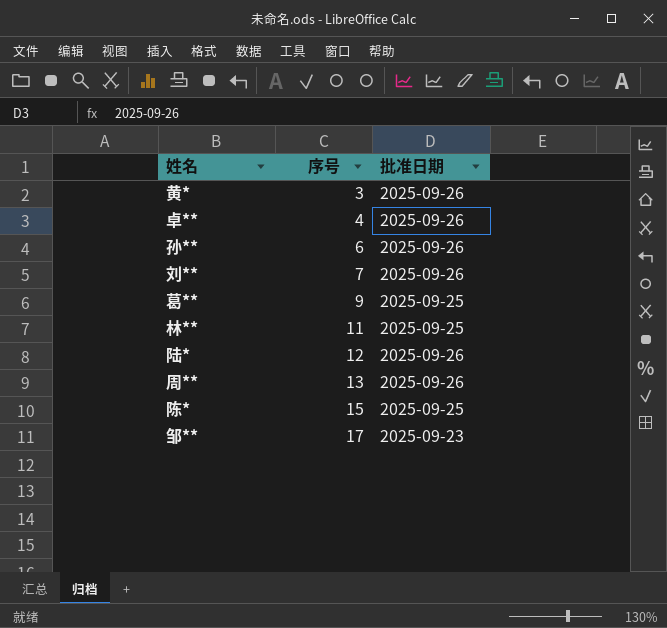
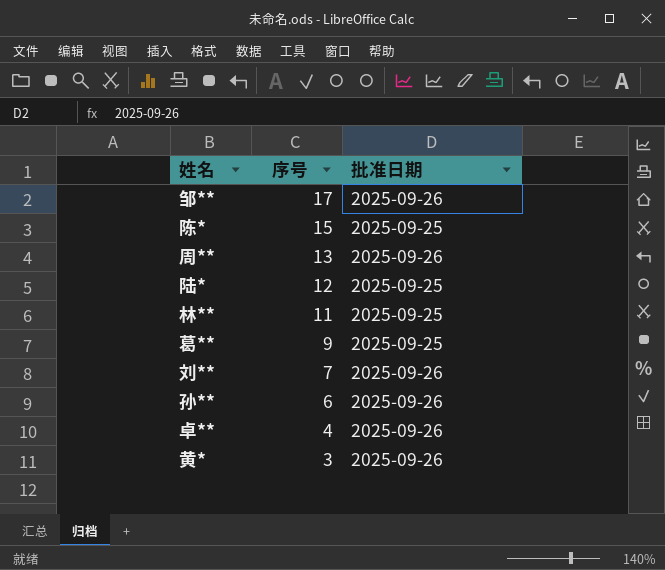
row order: 序号 ascending -> 序号 descending
邹** | 批准日期: 2025-09-23 -> 2025-09-26
陆* | 批准日期: 2025-09-26 -> 2025-09-25

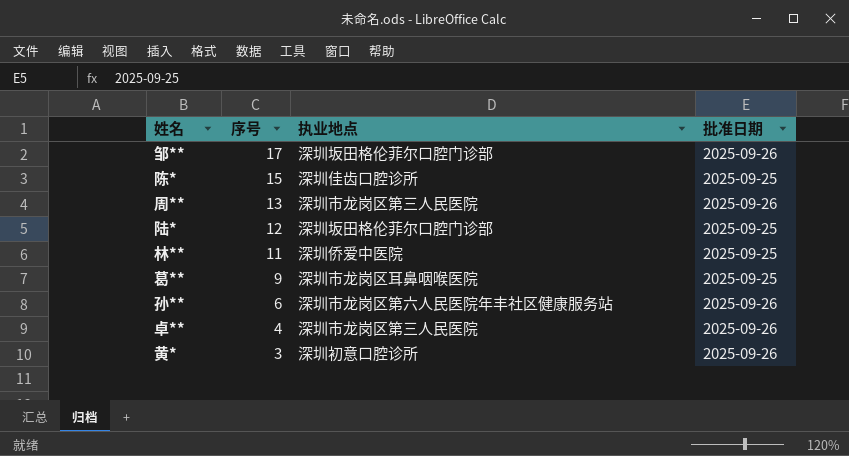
column 执业地点 | position: none -> 3
row 刘**: 7 | 2025-09-26 -> none

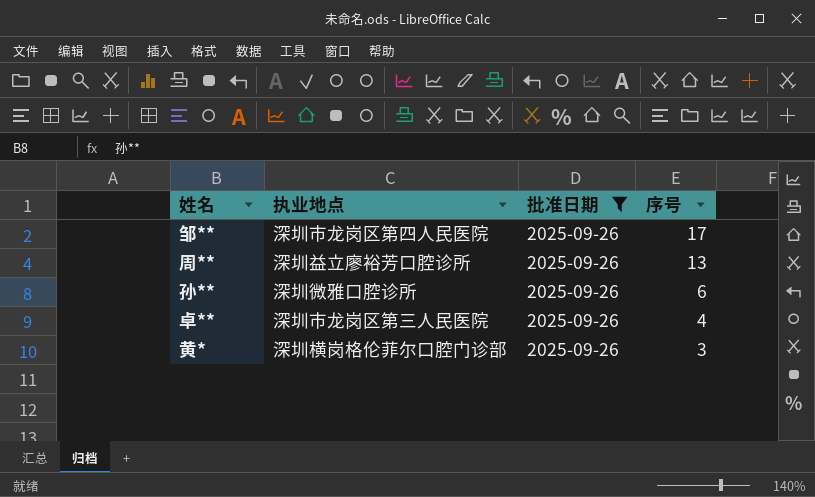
filter: none -> 批准日期 = 2025-09-26
column 序号 | position: 2 -> 4
邹** | 执业地点: 深圳坂田格伦菲尔口腔门诊部 -> 深圳市龙岗区第四人民医院
周** | 执业地点: 深圳市龙岗区第三人民医院 -> 深圳益立廖裕芳口腔诊所
孙** | 执业地点: 深圳市龙岗区第六人民医院年丰社区健康服务站 -> 深圳微雅口腔诊所
黄* | 执业地点: 深圳初意口腔诊所 -> 深圳横岗格伦菲尔口腔门诊部

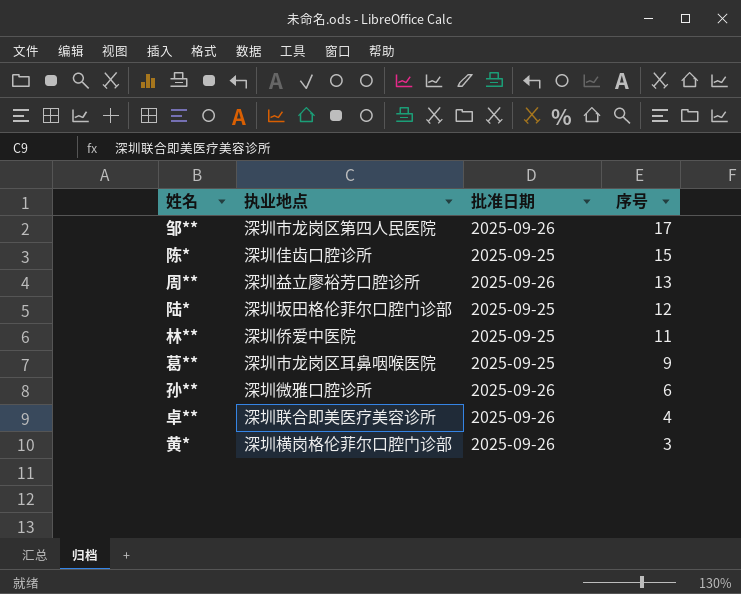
filter: 批准日期 = 2025-09-26 -> none
卓** | 执业地点: 深圳市龙岗区第三人民医院 -> 深圳联合即美医疗美容诊所

